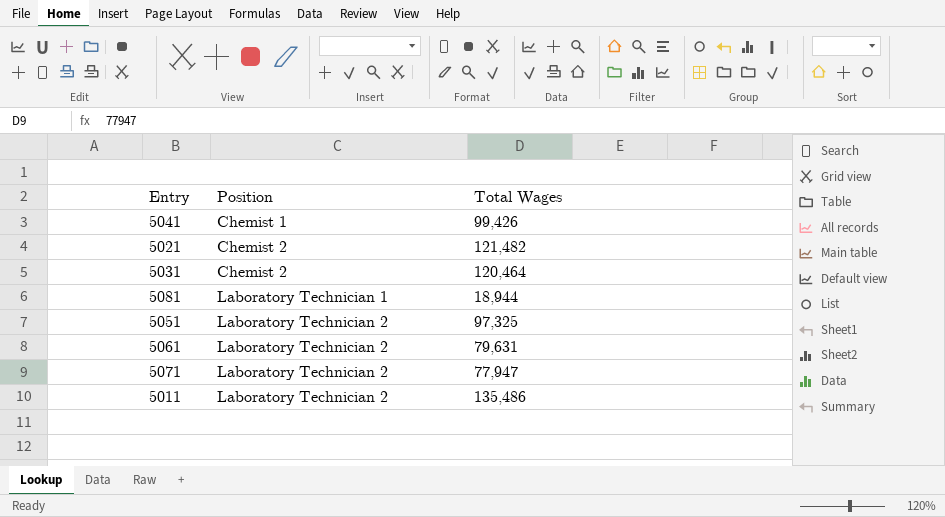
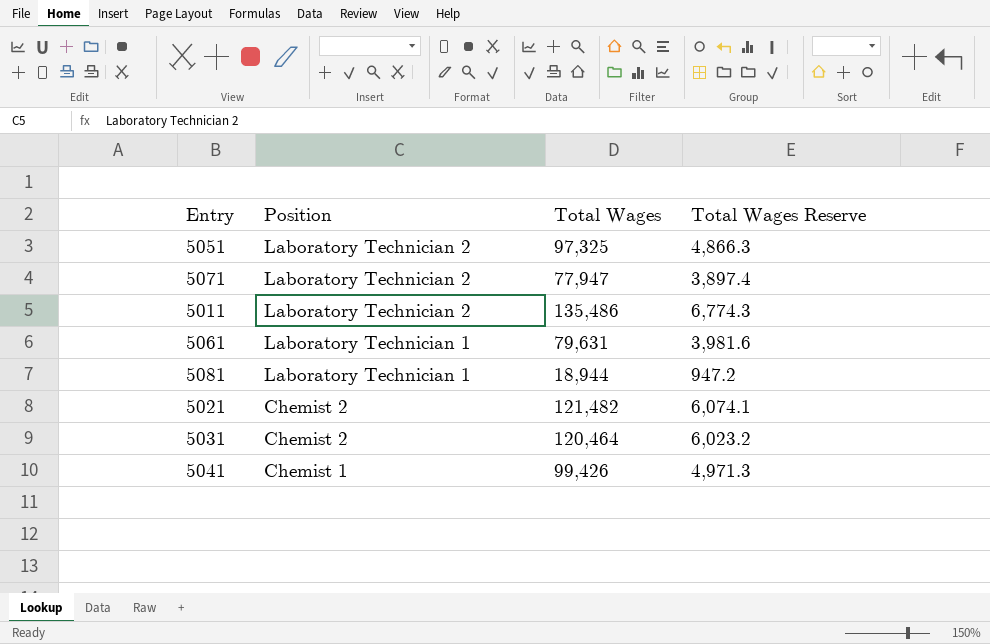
row order: Position ascending -> Position descending
column Total Wages Reserve | formula: none -> [Total Wages] * 0.05
5061 | Position: Laboratory Technician 2 -> Laboratory Technician 1

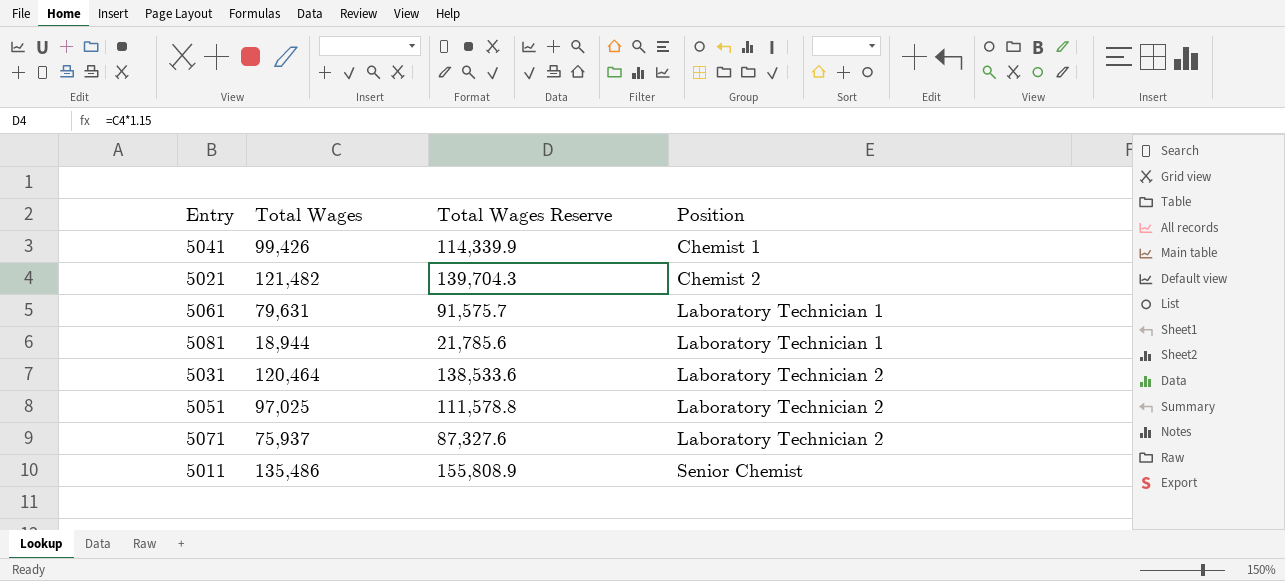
row order: Position descending -> Position ascending
column Total Wages Reserve | formula: [Total Wages] * 0.05 -> [Total Wages] * 1.15
column Position | position: 2 -> 4
5031 | Position: Chemist 2 -> Laboratory Technician 2
5051 | Total Wages: 97,325 -> 97,025
5071 | Total Wages: 77,947 -> 75,937
5011 | Position: Laboratory Technician 2 -> Senior Chemist

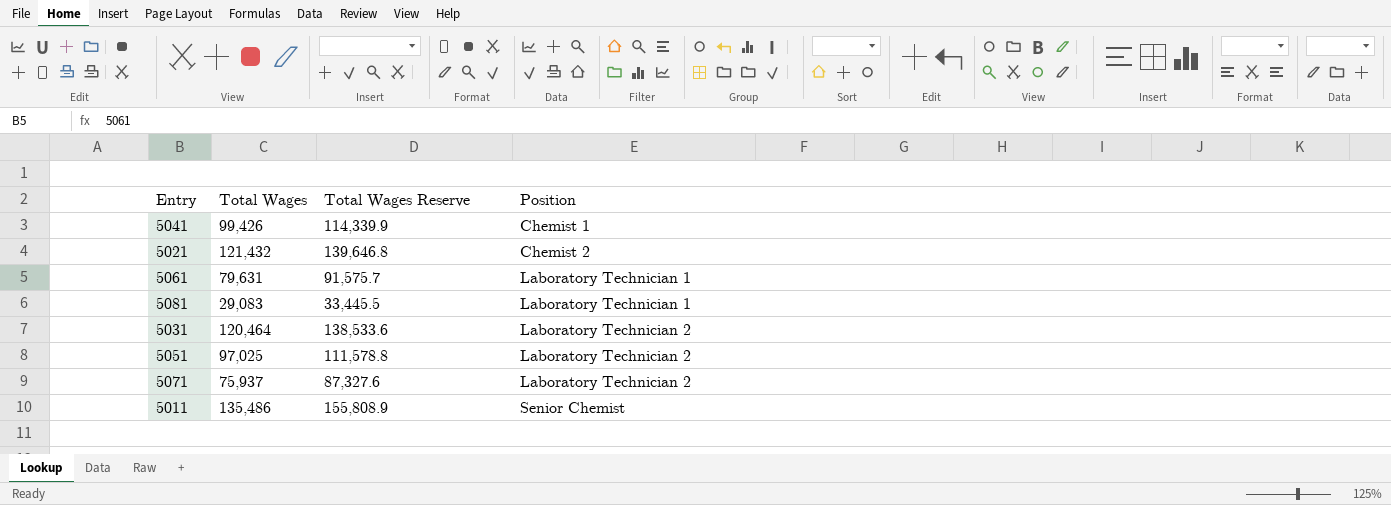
5021 | Total Wages: 121,482 -> 121,432
5021 | Total Wages Reserve: 139,704.3 -> 139,646.8
5081 | Total Wages: 18,944 -> 29,083
5081 | Total Wages Reserve: 21,785.6 -> 33,445.5

